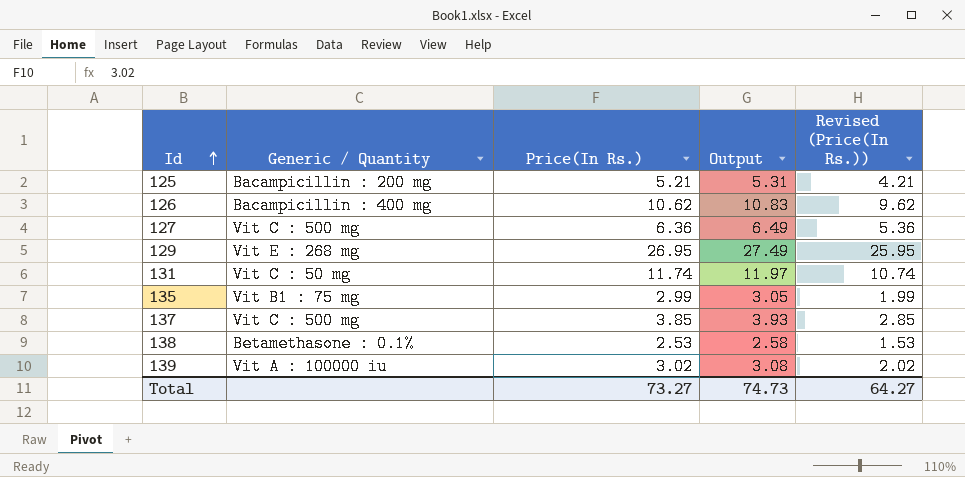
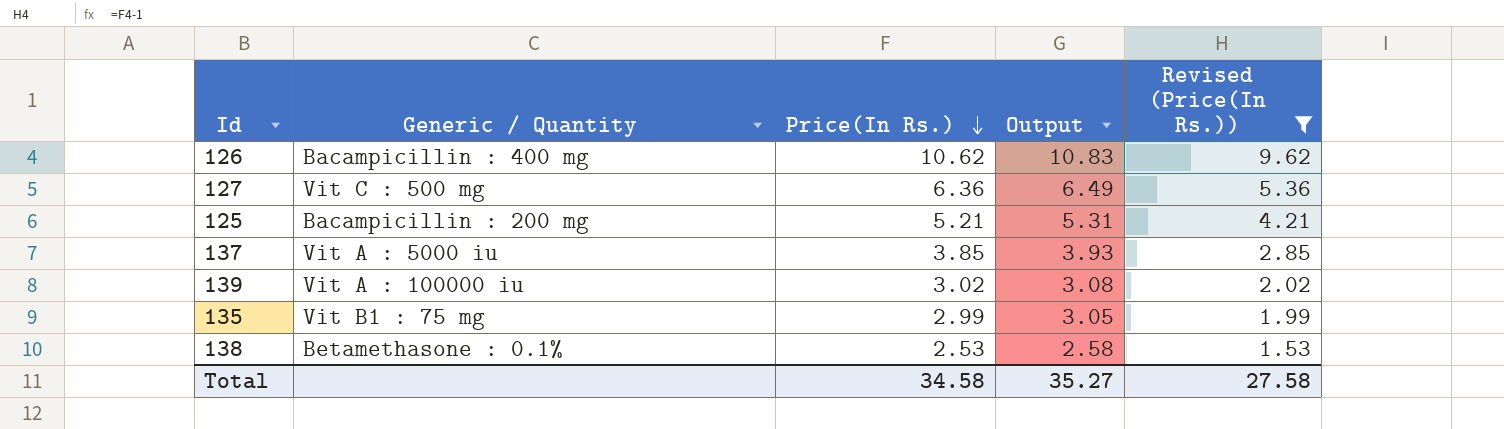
filter: none -> Revised (Price(In Rs.)) <= 9.62
row order: Id ascending -> Price(In Rs.) descending
137 | Generic / Quantity: Vit C : 500 mg -> Vit A : 5000 iu
Total | Price(In Rs.): 73.27 -> 34.58
Total | Output: 74.73 -> 35.27
Total | Revised (Price(In Rs.)): 64.27 -> 27.58

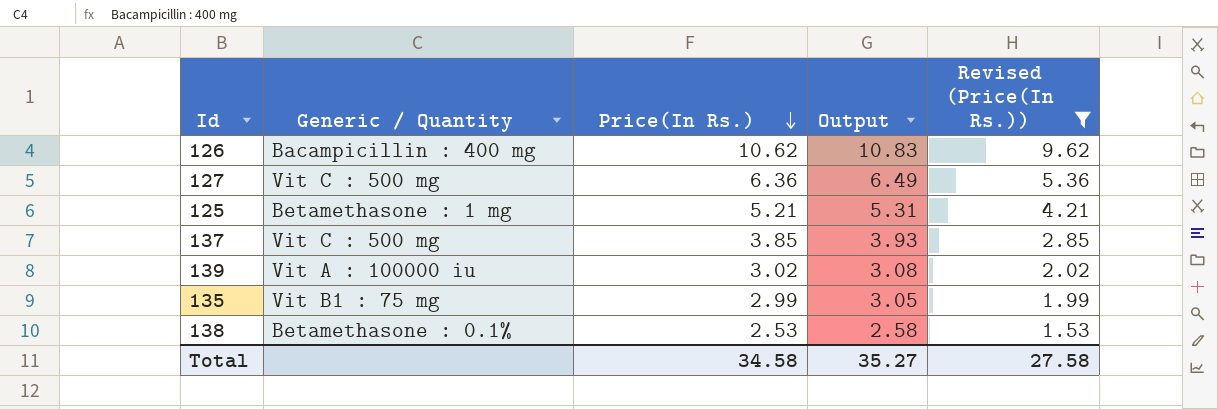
125 | Generic / Quantity: Bacampicillin : 200 mg -> Betamethasone : 1 mg
137 | Generic / Quantity: Vit A : 5000 iu -> Vit C : 500 mg

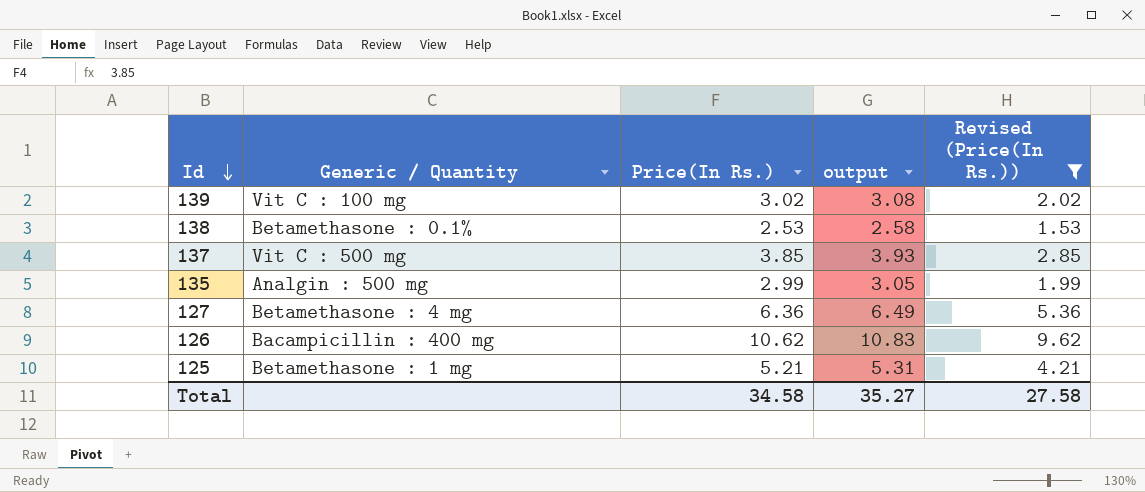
row order: Price(In Rs.) descending -> Id descending
column name: Output -> output
139 | Generic / Quantity: Vit A : 100000 iu -> Vit C : 100 mg
135 | Generic / Quantity: Vit B1 : 75 mg -> Analgin : 500 mg
127 | Generic / Quantity: Vit C : 500 mg -> Betamethasone : 4 mg

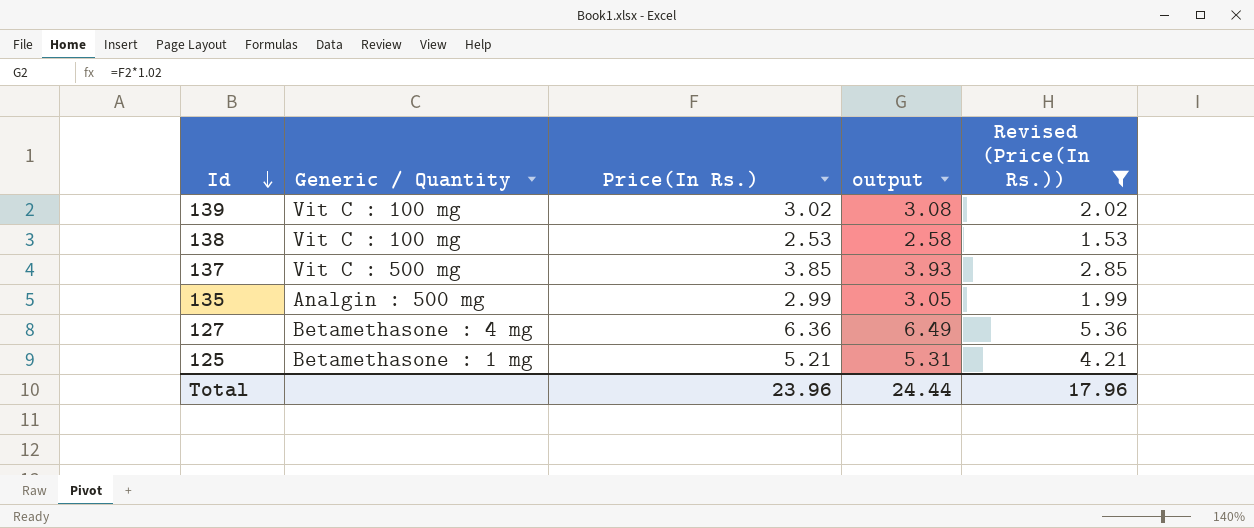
row 126: Bacampicillin : 400 mg | 10.62 | 10.83 | 9.62 -> none
138 | Generic / Quantity: Betamethasone : 0.1% -> Vit C : 100 mg
Total | Price(In Rs.): 34.58 -> 23.96
Total | output: 35.27 -> 24.44
Total | Revised (Price(In Rs.)): 27.58 -> 17.96

